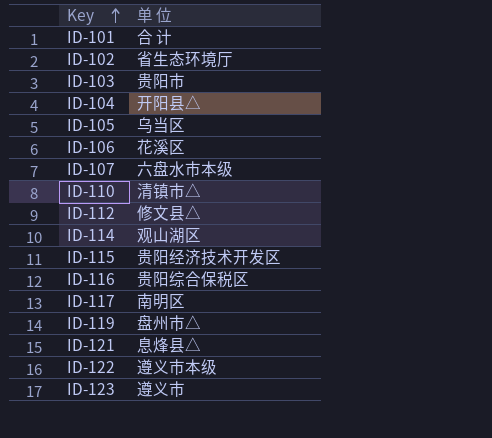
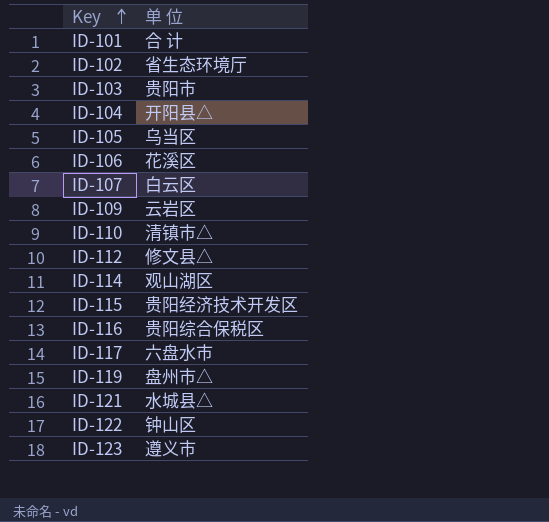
ID-107 | 单 位: 六盘水市本级 -> 白云区
row ID-109: none -> 云岩区
ID-117 | 单 位: 南明区 -> 六盘水市
ID-121 | 单 位: 息烽县△ -> 水城县△
ID-122 | 单 位: 遵义市本级 -> 钟山区

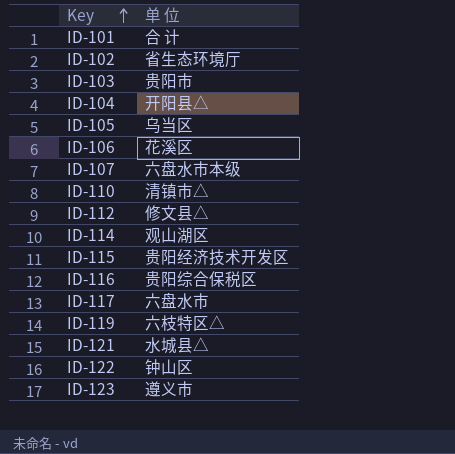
row ID-109: 云岩区 -> none
ID-107 | 单 位: 白云区 -> 六盘水市本级
ID-119 | 单 位: 盘州市△ -> 六枝特区△

